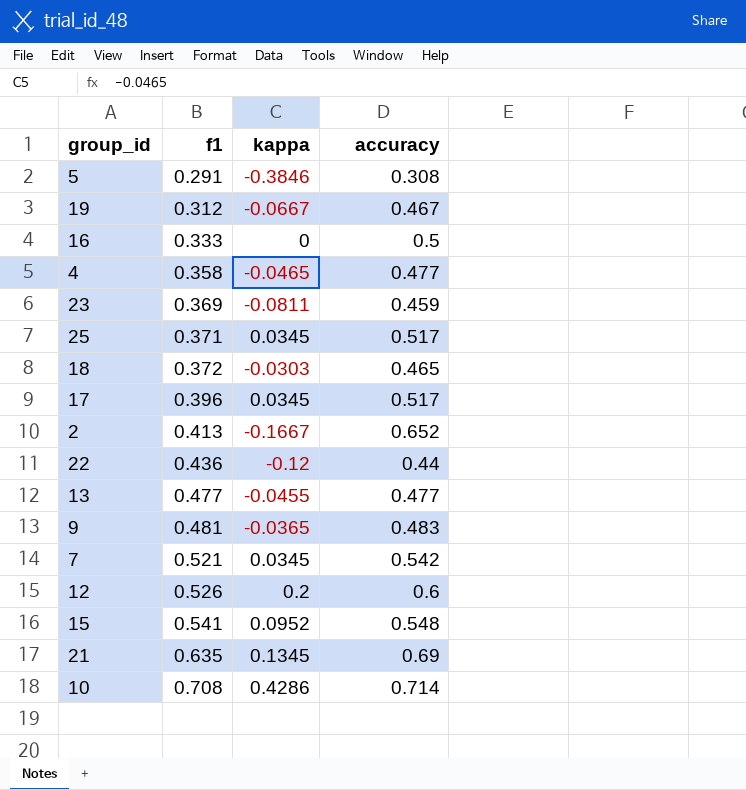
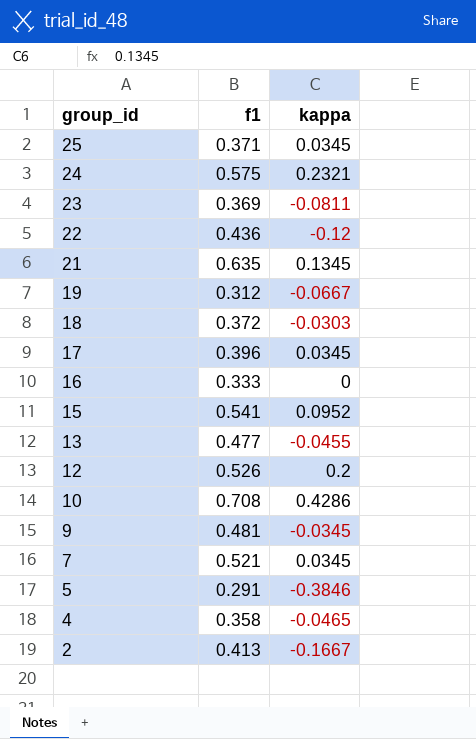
row order: f1 ascending -> group_id descending
column accuracy | position: 4 -> none
row 24: none -> 0.575 | 0.2321
9 | kappa: -0.0365 -> -0.0345

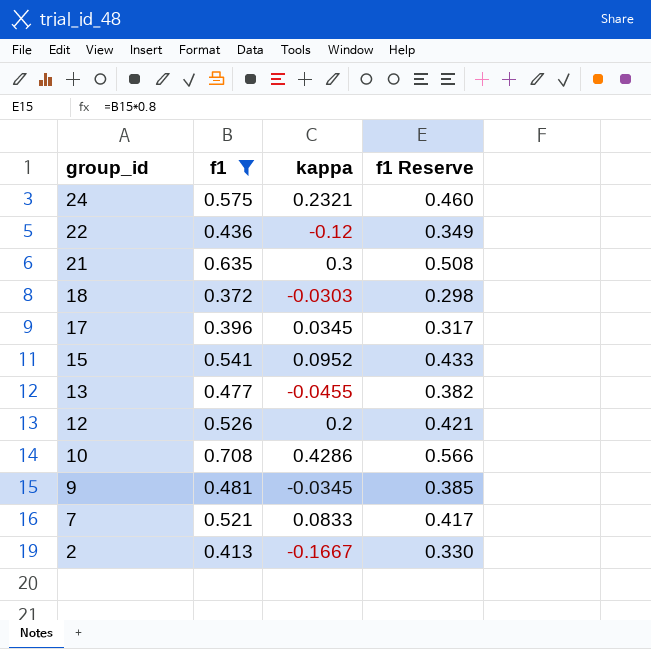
filter: none -> f1 >= 0.372
column f1 Reserve | formula: none -> [f1] * 0.8
21 | kappa: 0.1345 -> 0.3
7 | kappa: 0.0345 -> 0.0833

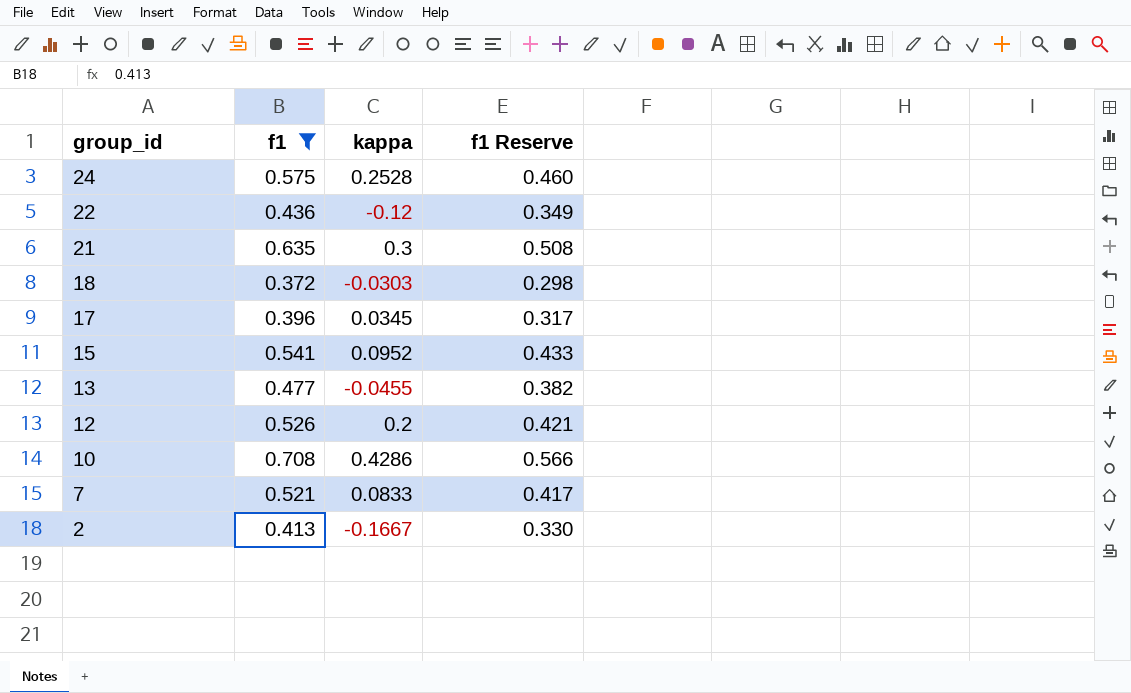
row 9: 0.481 | -0.0345 | 0.385 -> none
24 | kappa: 0.2321 -> 0.2528

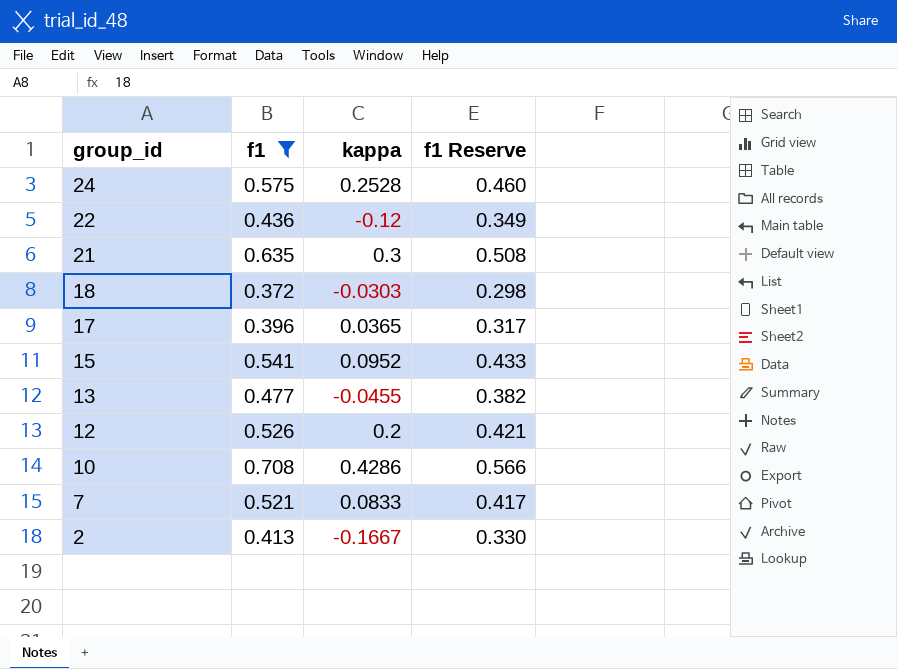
17 | kappa: 0.0345 -> 0.0365

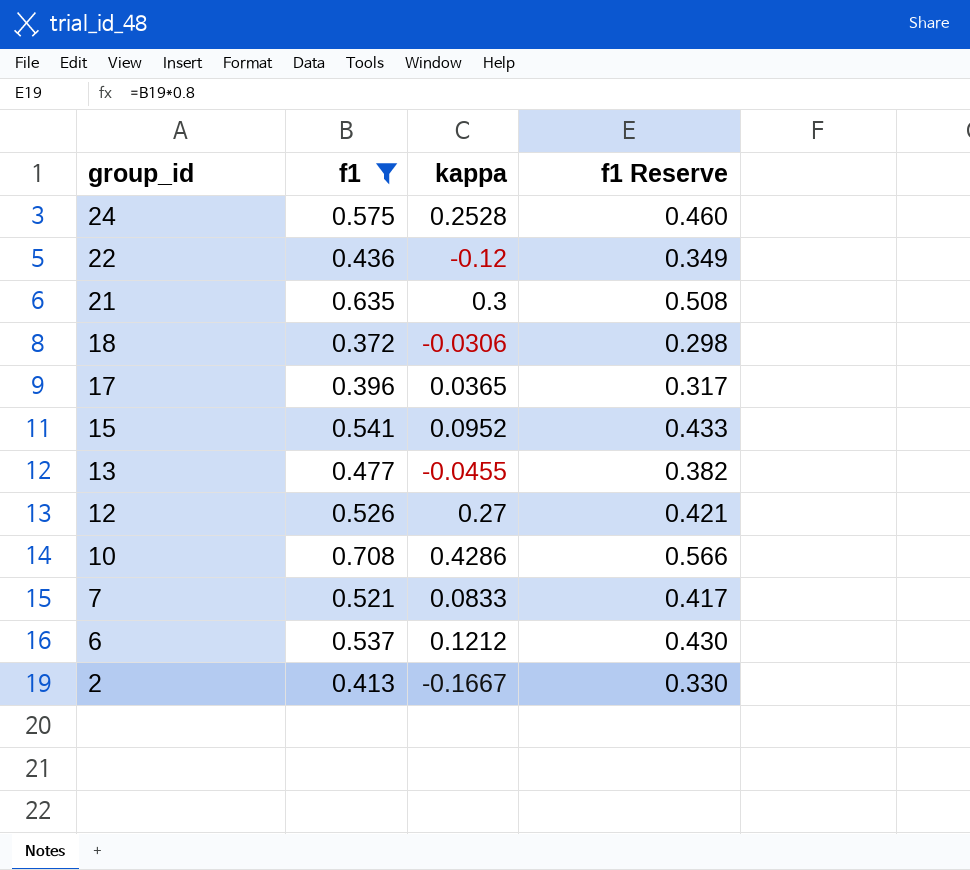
18 | kappa: -0.0303 -> -0.0306
12 | kappa: 0.2 -> 0.27
row 6: none -> 0.537 | 0.1212 | 0.430

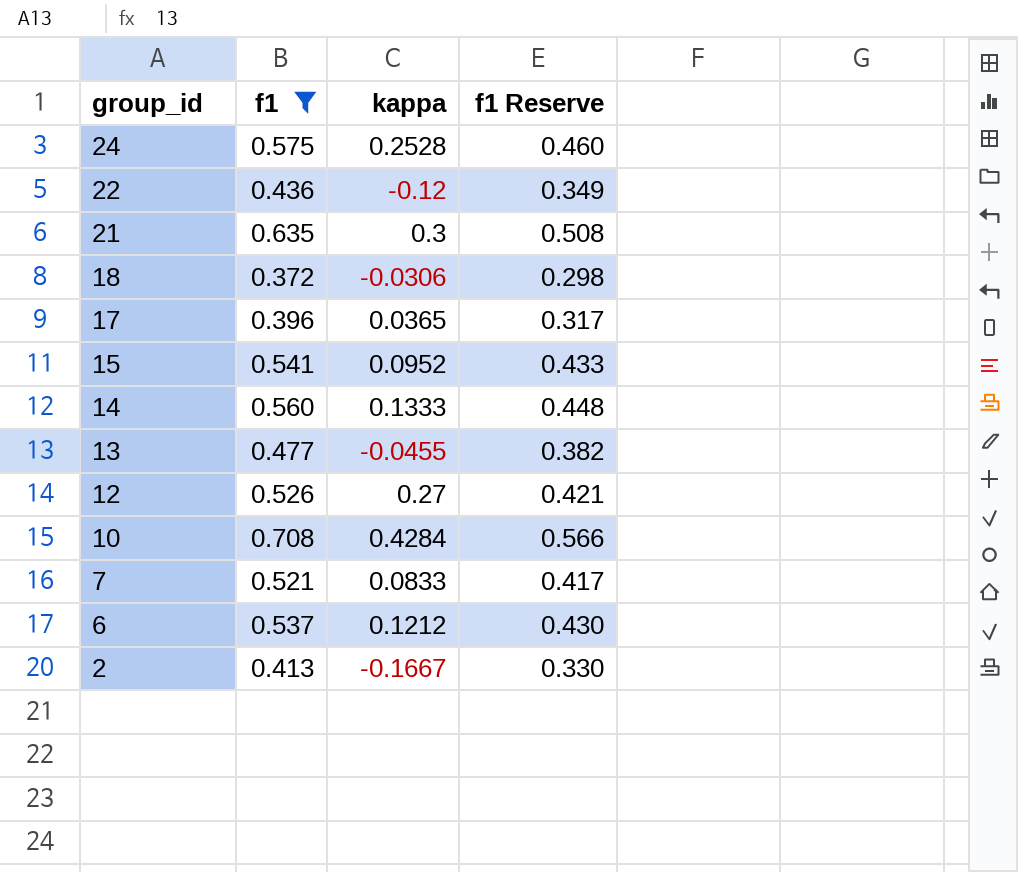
row 14: none -> 0.560 | 0.1333 | 0.448
10 | kappa: 0.4286 -> 0.4284

